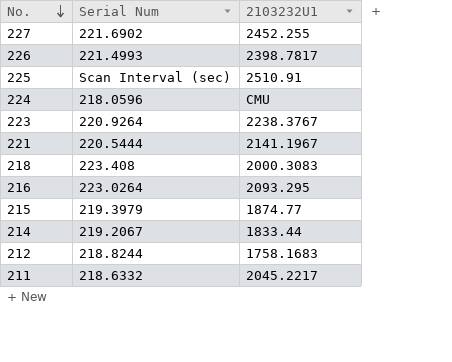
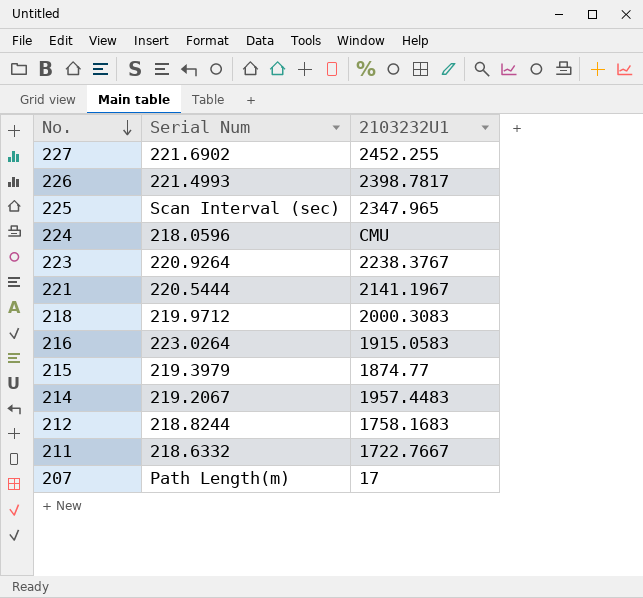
225 | 2103232U1: 2510.91 -> 2347.965
218 | Serial Num: 223.408 -> 219.9712
216 | 2103232U1: 2093.295 -> 1915.0583
214 | 2103232U1: 1833.44 -> 1957.4483
211 | 2103232U1: 2045.2217 -> 1722.7667
row 207: none -> Path Length(m) | 17

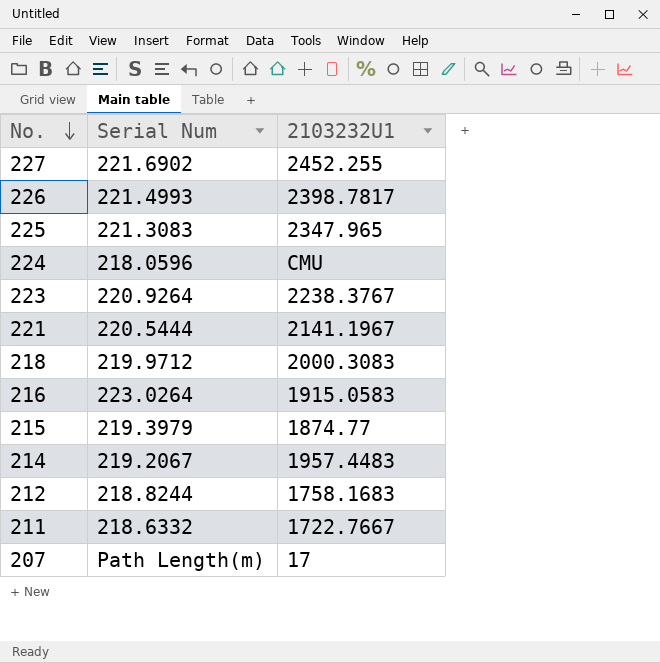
225 | Serial Num: Scan Interval (sec) -> 221.3083

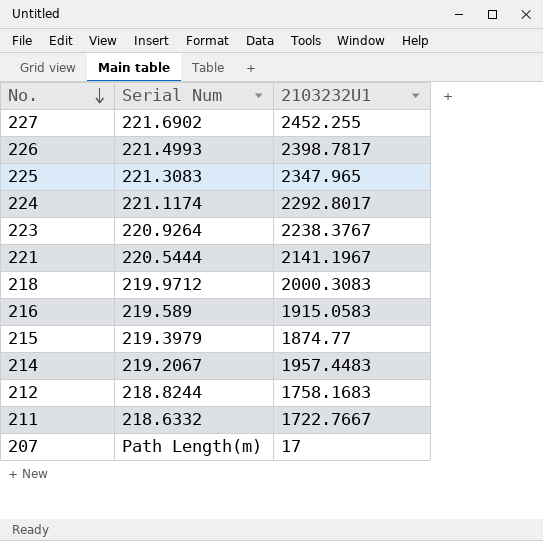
224 | Serial Num: 218.0596 -> 221.1174
224 | 2103232U1: CMU -> 2292.8017
216 | Serial Num: 223.0264 -> 219.589

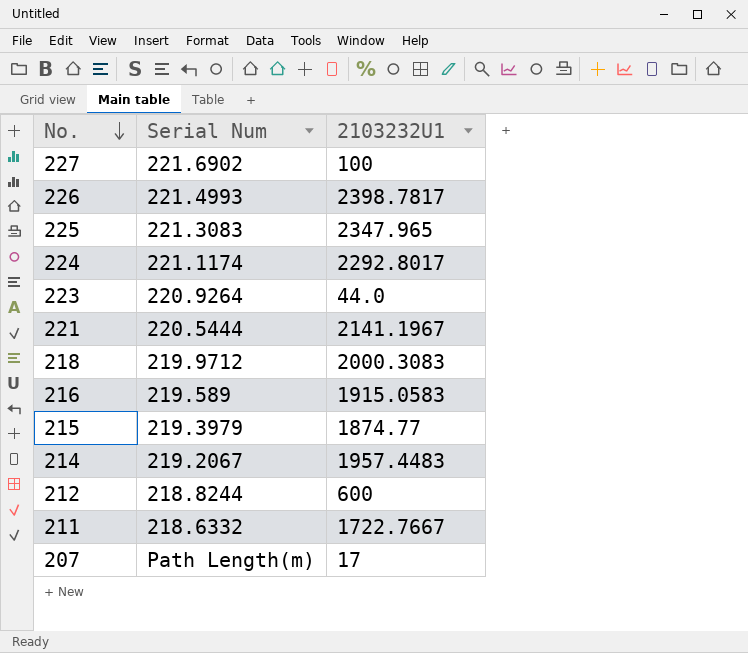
227 | 2103232U1: 2452.255 -> 100
223 | 2103232U1: 2238.3767 -> 44.0
212 | 2103232U1: 1758.1683 -> 600

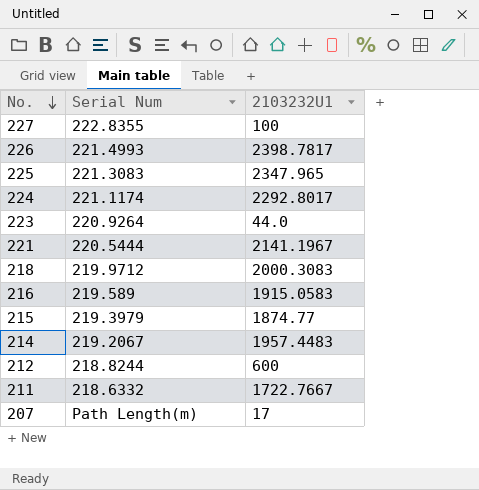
227 | Serial Num: 221.6902 -> 222.8355

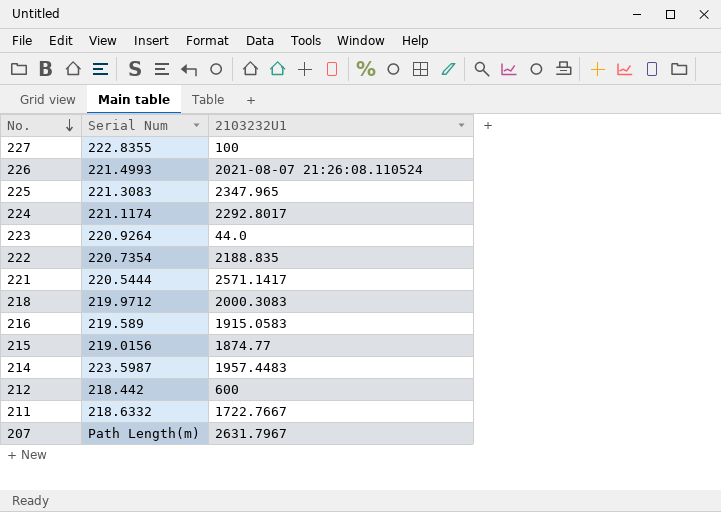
226 | 2103232U1: 2398.7817 -> 2021-08-07 21:26:08.110524
row 222: none -> 220.7354 | 2188.835
221 | 2103232U1: 2141.1967 -> 2571.1417
215 | Serial Num: 219.3979 -> 219.0156
214 | Serial Num: 219.2067 -> 223.5987
212 | Serial Num: 218.8244 -> 218.442
207 | 2103232U1: 17 -> 2631.7967

